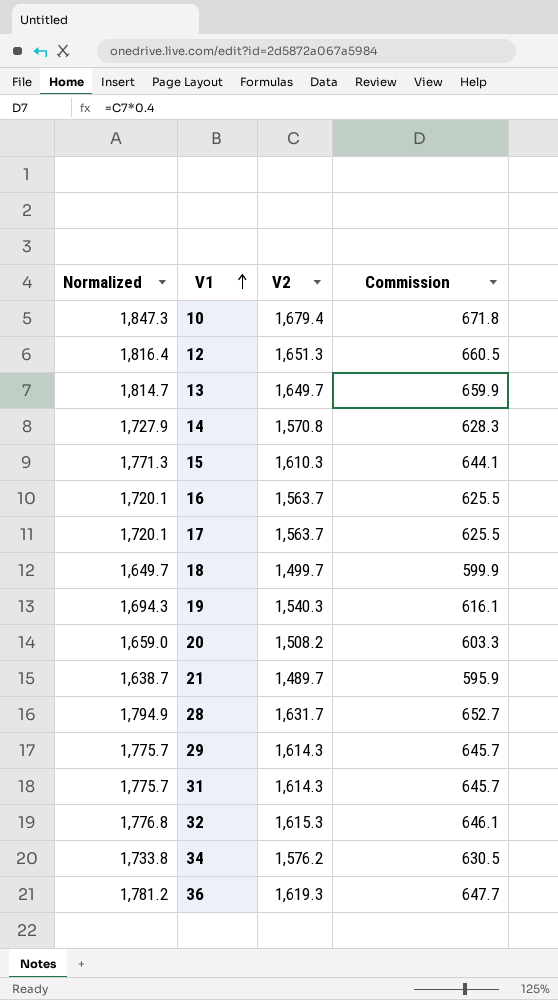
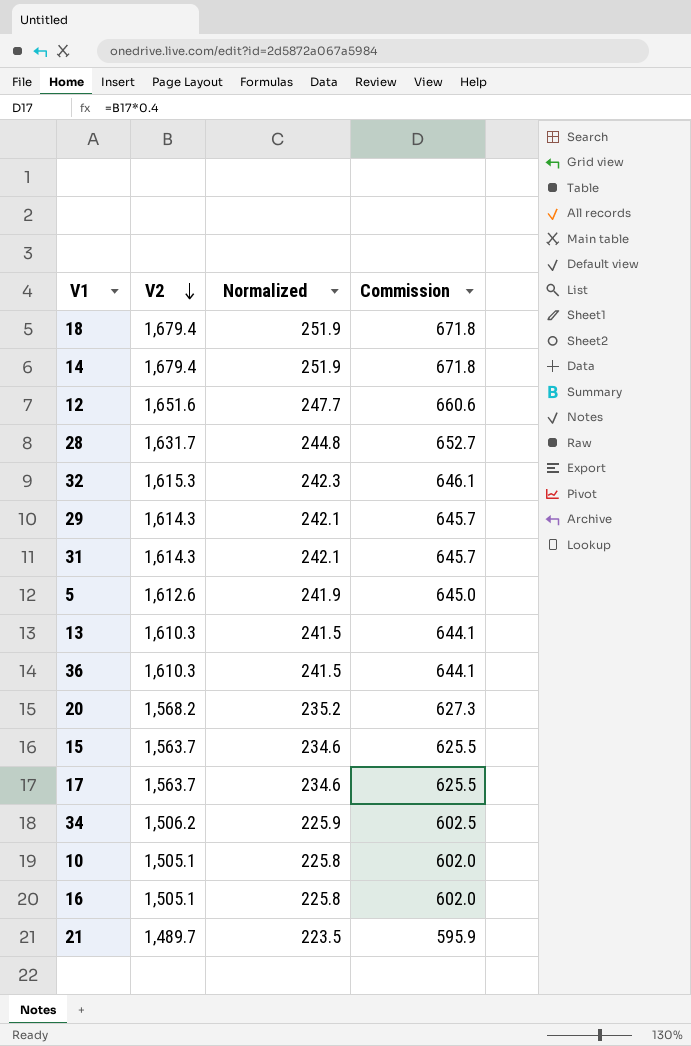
row order: V1 ascending -> V2 descending
column Normalized | formula: [V2] * 1.1 -> [V2] * 0.15
column Normalized | position: 1 -> 3
row 19: 1,694.3 | 1,540.3 | 616.1 -> none
18 | V2: 1,499.7 -> 1,679.4
18 | Commission: 599.9 -> 671.8
14 | V2: 1,570.8 -> 1,679.4
14 | Commission: 628.3 -> 671.8
12 | V2: 1,651.3 -> 1,651.6
12 | Commission: 660.5 -> 660.6
row 5: none -> 1,612.6 | 241.9 | 645.0
13 | V2: 1,649.7 -> 1,610.3
13 | Commission: 659.9 -> 644.1
36 | V2: 1,619.3 -> 1,610.3
36 | Commission: 647.7 -> 644.1
20 | V2: 1,508.2 -> 1,568.2
20 | Commission: 603.3 -> 627.3
15 | V2: 1,610.3 -> 1,563.7
15 | Commission: 644.1 -> 625.5
34 | V2: 1,576.2 -> 1,506.2
34 | Commission: 630.5 -> 602.5
10 | V2: 1,679.4 -> 1,505.1
10 | Commission: 671.8 -> 602.0
16 | V2: 1,563.7 -> 1,505.1
16 | Commission: 625.5 -> 602.0

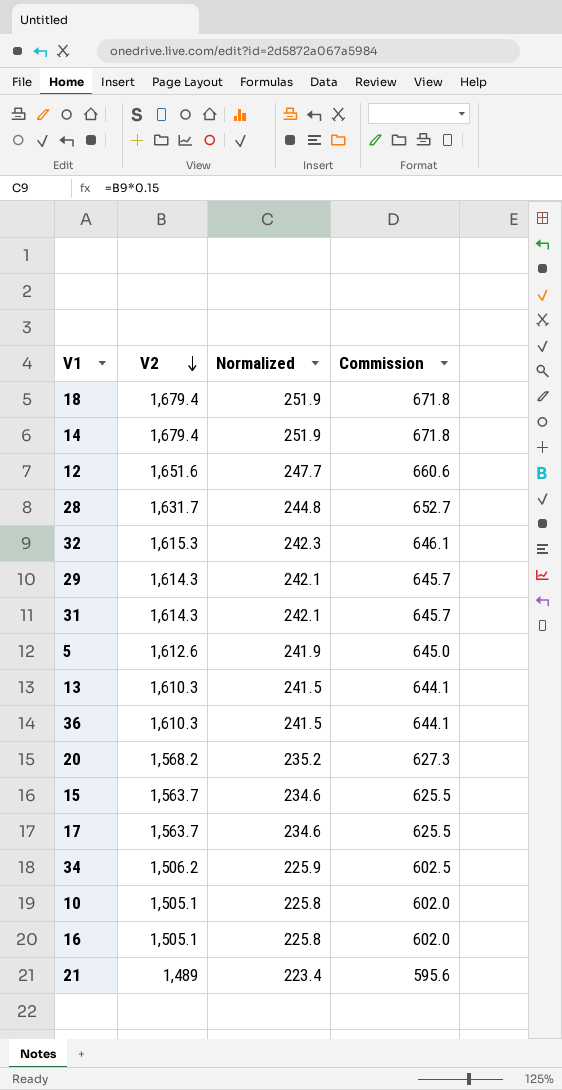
21 | V2: 1,489.7 -> 1,489
21 | Normalized: 223.5 -> 223.4
21 | Commission: 595.9 -> 595.6

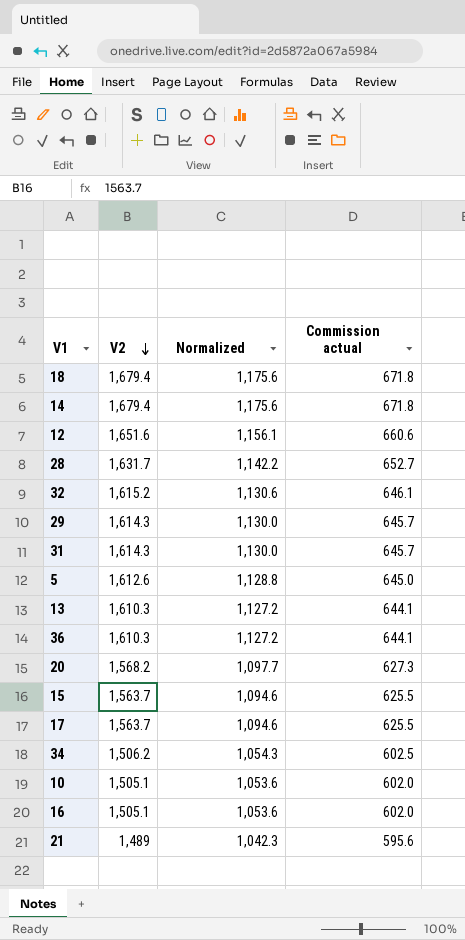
column Normalized | formula: [V2] * 0.15 -> [V2] * 0.7
column name: Commission -> Commission actual
32 | V2: 1,615.3 -> 1,615.2

